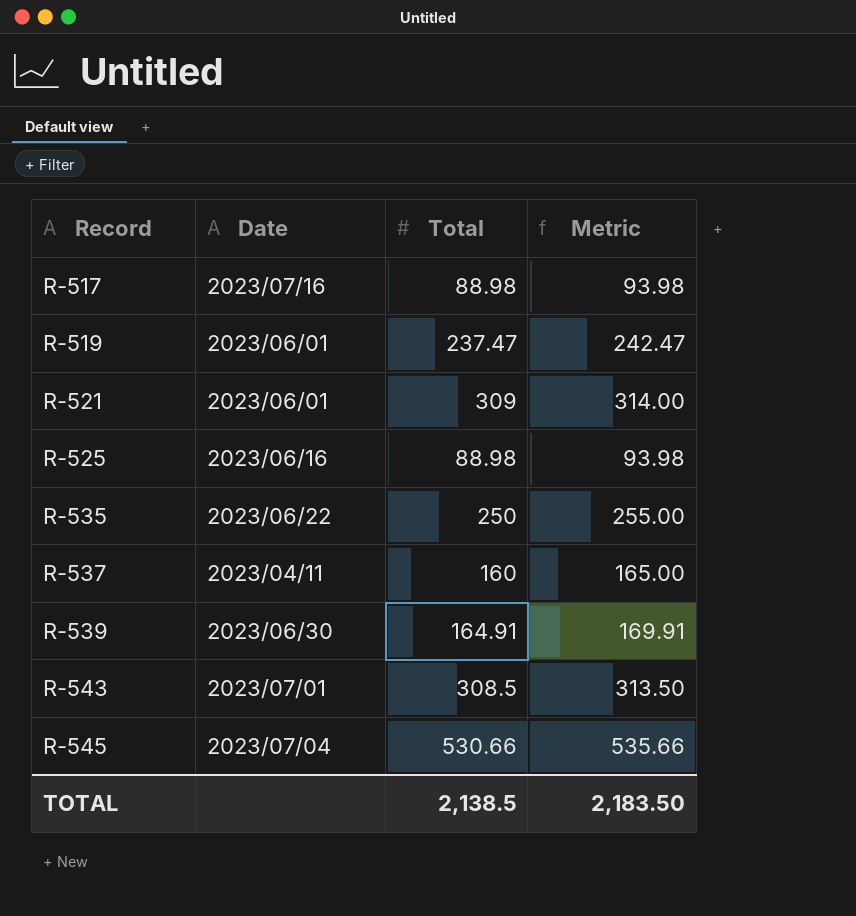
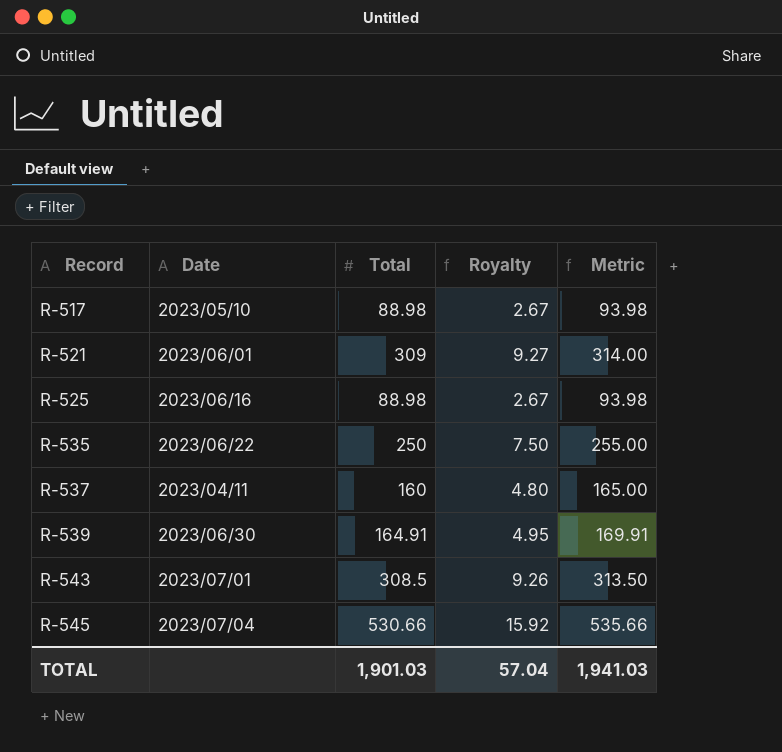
column Royalty | formula: none -> [Total] * 0.03
row R-519: 2023/06/01 | 237.47 | 242.47 -> none
R-517 | Date: 2023/07/16 -> 2023/05/10
TOTAL | Total: 2,138.5 -> 1,901.03
TOTAL | Metric: 2,183.50 -> 1,941.03

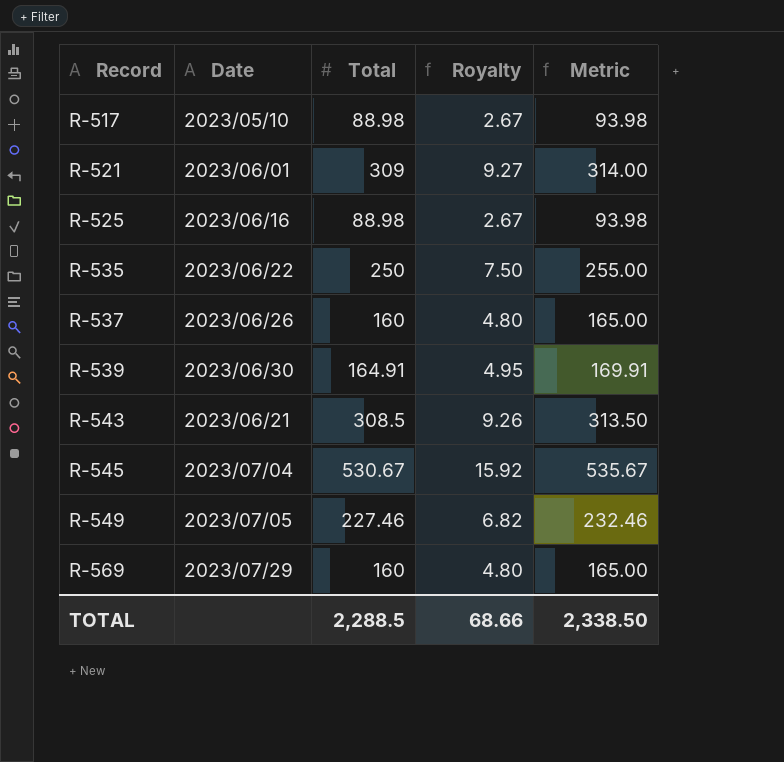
R-537 | Date: 2023/04/11 -> 2023/06/26
R-543 | Date: 2023/07/01 -> 2023/06/21
R-545 | Total: 530.66 -> 530.67
R-545 | Metric: 535.66 -> 535.67
row R-549: none -> 2023/07/05 | 227.46 | 6.82 | 232.46
row R-569: none -> 2023/07/29 | 160 | 4.80 | 165.00
TOTAL | Total: 1,901.03 -> 2,288.5
TOTAL | Royalty: 57.04 -> 68.66
TOTAL | Metric: 1,941.03 -> 2,338.50

